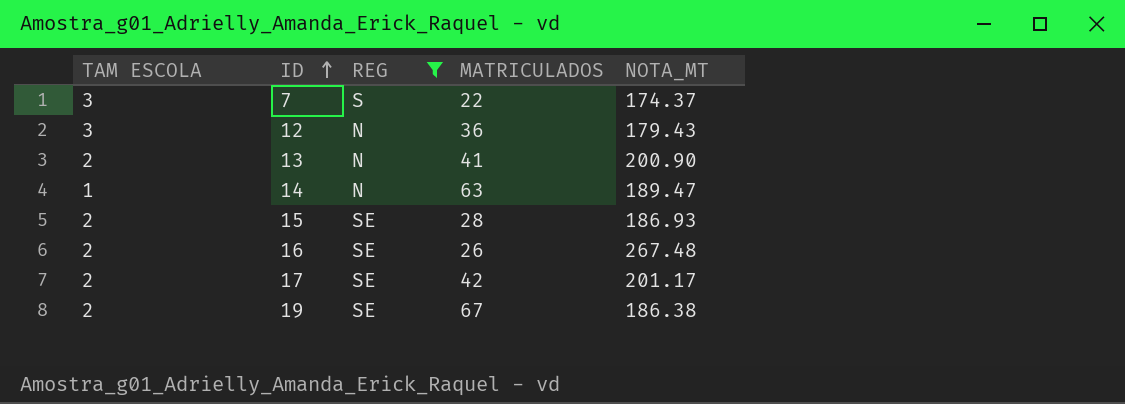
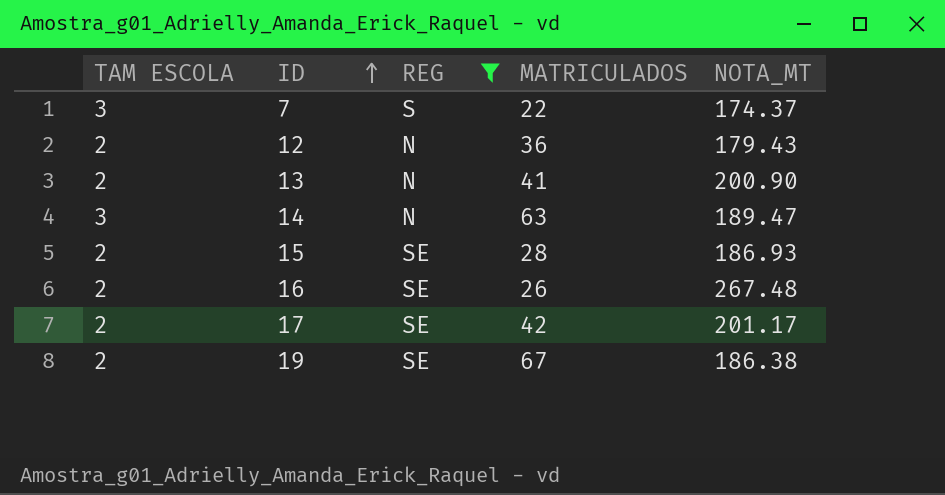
12 | TAM ESCOLA: 3 -> 2
14 | TAM ESCOLA: 1 -> 3

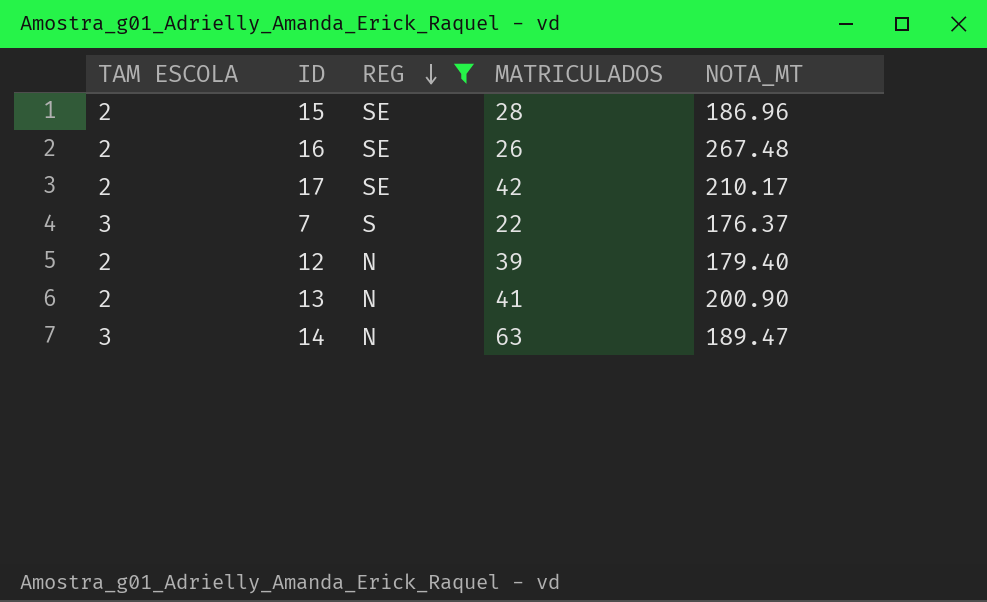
row order: ID ascending -> REG descending
row 19: 2 | SE | 67 | 186.38 -> none
15 | NOTA_MT: 186.93 -> 186.96
17 | NOTA_MT: 201.17 -> 210.17
7 | NOTA_MT: 174.37 -> 176.37
12 | MATRICULADOS: 36 -> 39
12 | NOTA_MT: 179.43 -> 179.40

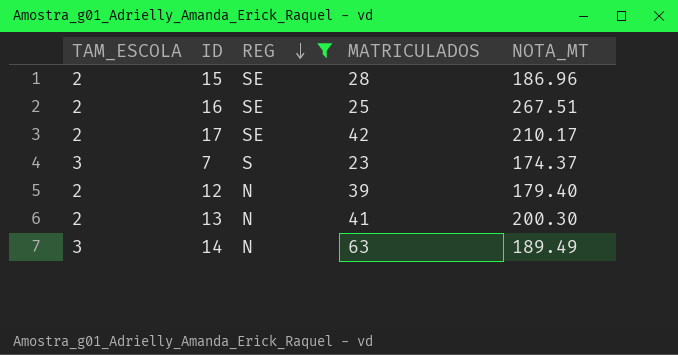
column name: TAM ESCOLA -> TAM_ESCOLA
16 | MATRICULADOS: 26 -> 25
16 | NOTA_MT: 267.48 -> 267.51
7 | MATRICULADOS: 22 -> 23
7 | NOTA_MT: 176.37 -> 174.37
13 | NOTA_MT: 200.90 -> 200.30
14 | NOTA_MT: 189.47 -> 189.49

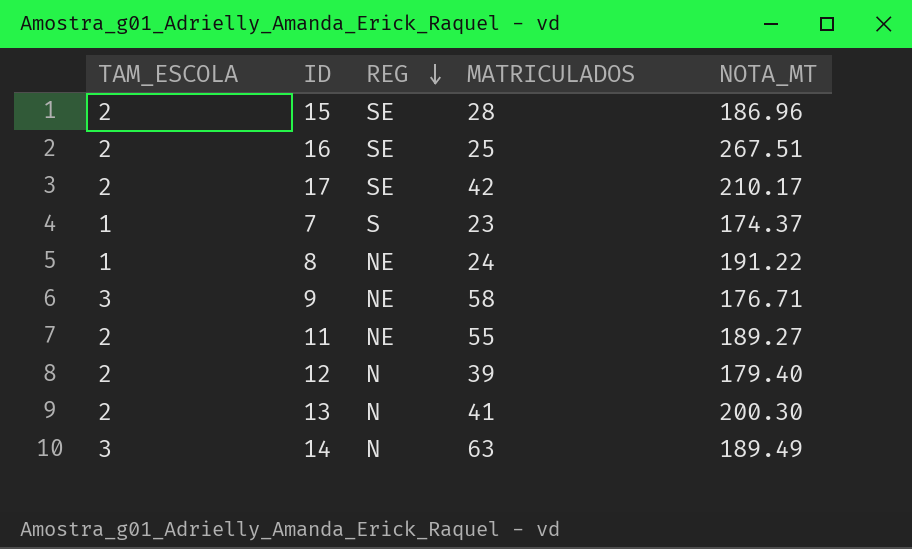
filter: REG != NE -> none
7 | TAM_ESCOLA: 3 -> 1

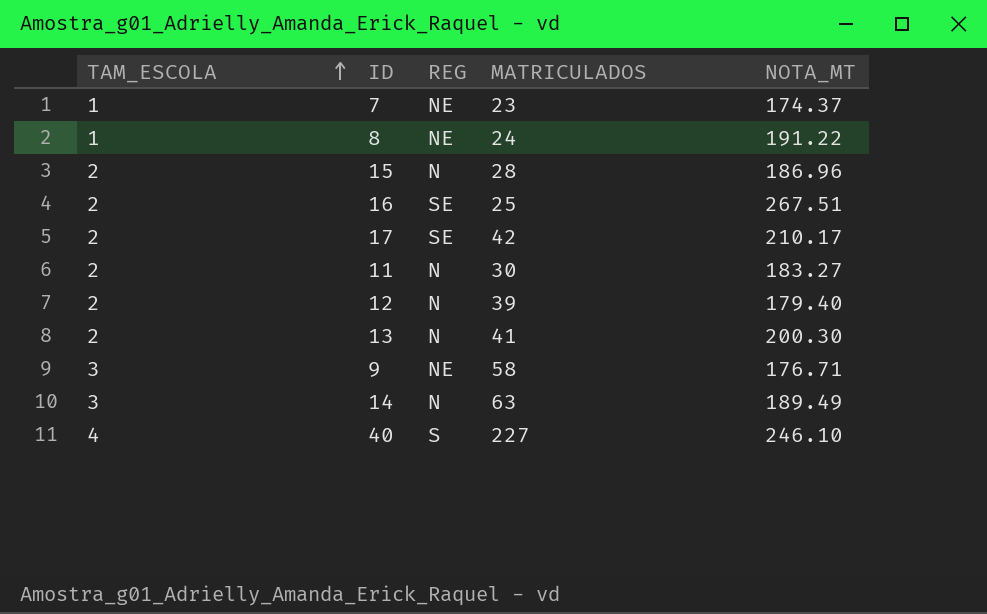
row order: REG descending -> TAM_ESCOLA ascending
7 | REG: S -> NE
15 | REG: SE -> N
11 | REG: NE -> N
11 | MATRICULADOS: 55 -> 30
11 | NOTA_MT: 189.27 -> 183.27
row 40: none -> 4 | S | 227 | 246.10

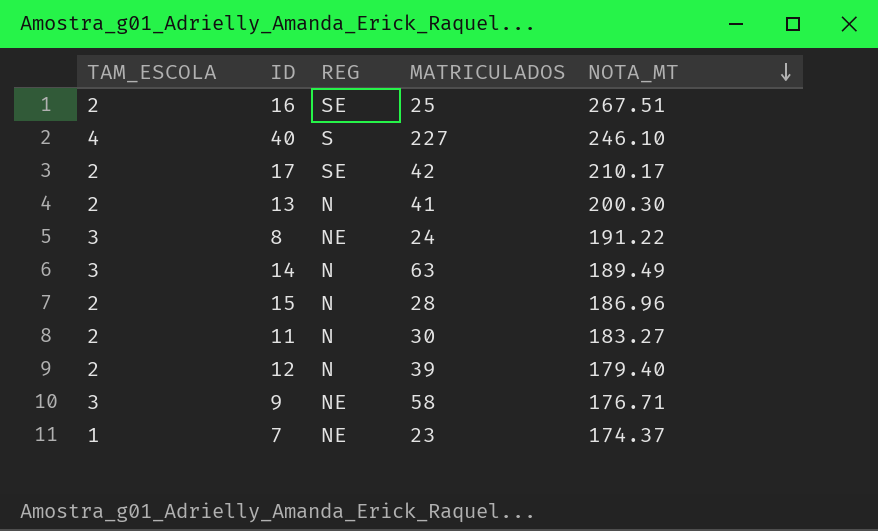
row order: TAM_ESCOLA ascending -> NOTA_MT descending
8 | TAM_ESCOLA: 1 -> 3

